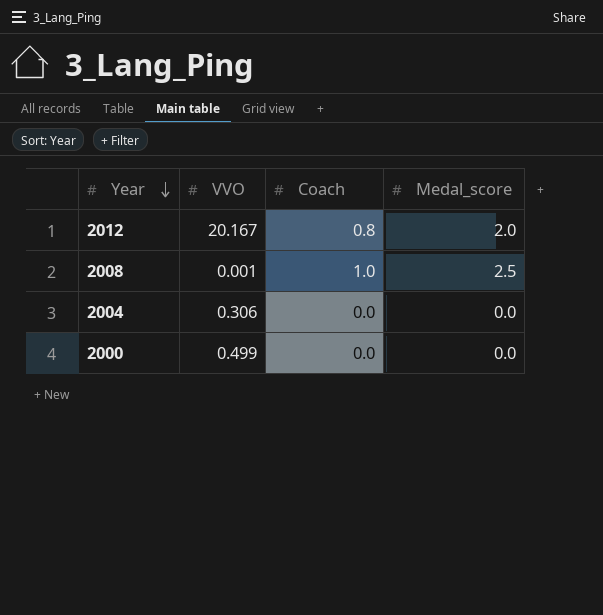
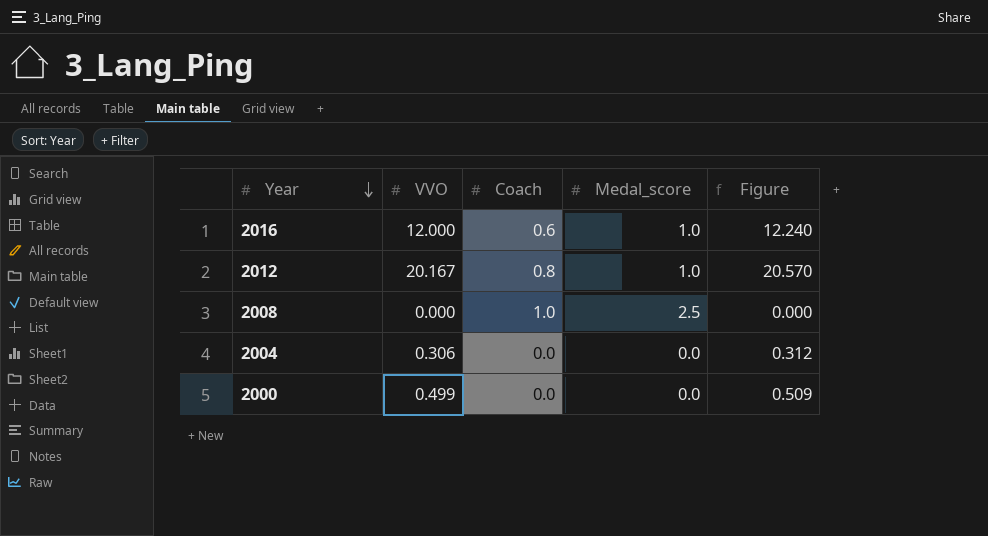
column Figure | formula: none -> [VVO] * 1.02
row 2016: none -> 12.000 | 0.6 | 1.0 | 12.240
2012 | Medal_score: 2.0 -> 1.0
2008 | VVO: 0.001 -> 0.000

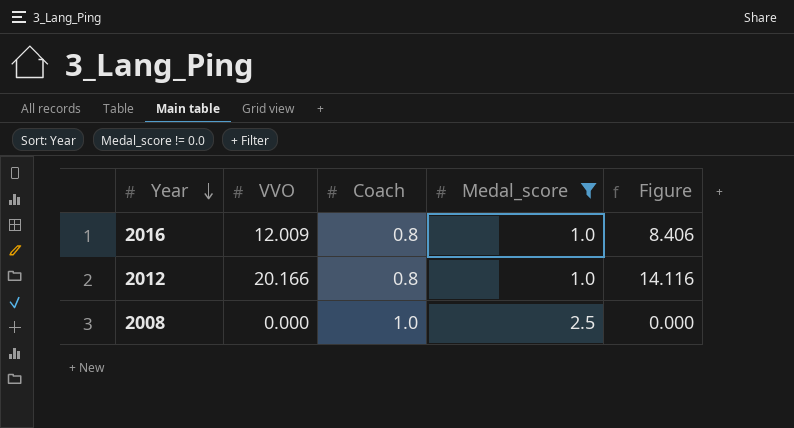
filter: none -> Medal_score != 0.0
column Figure | formula: [VVO] * 1.02 -> [VVO] * 0.7
2016 | VVO: 12.000 -> 12.009
2016 | Coach: 0.6 -> 0.8
2012 | VVO: 20.167 -> 20.166

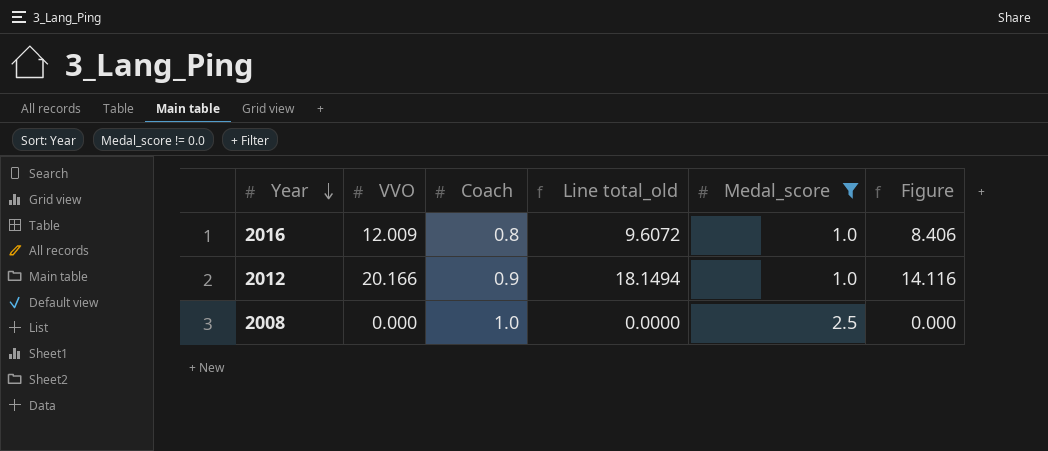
column Line total_old | formula: none -> [VVO] * [Coach]
2012 | Coach: 0.8 -> 0.9

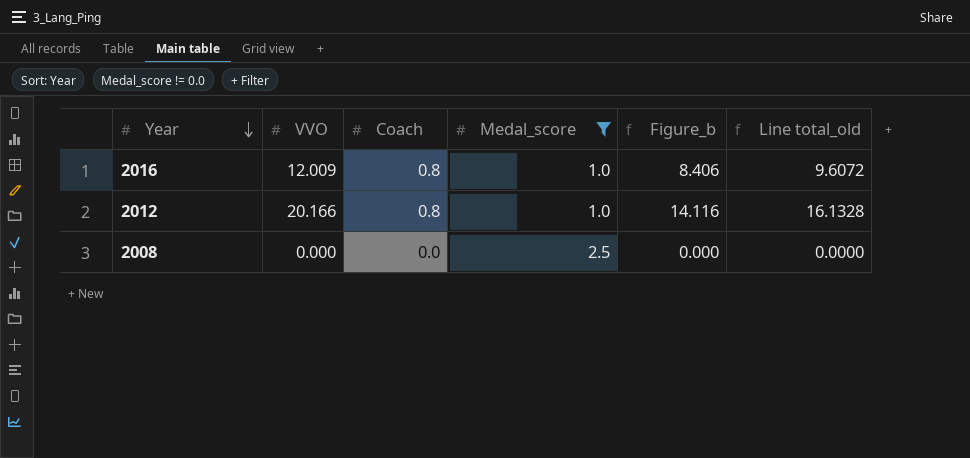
column name: Figure -> Figure_b
column Line total_old | position: 4 -> 6
2012 | Coach: 0.9 -> 0.8
2012 | Line total_old: 18.1494 -> 16.1328
2008 | Coach: 1.0 -> 0.0

